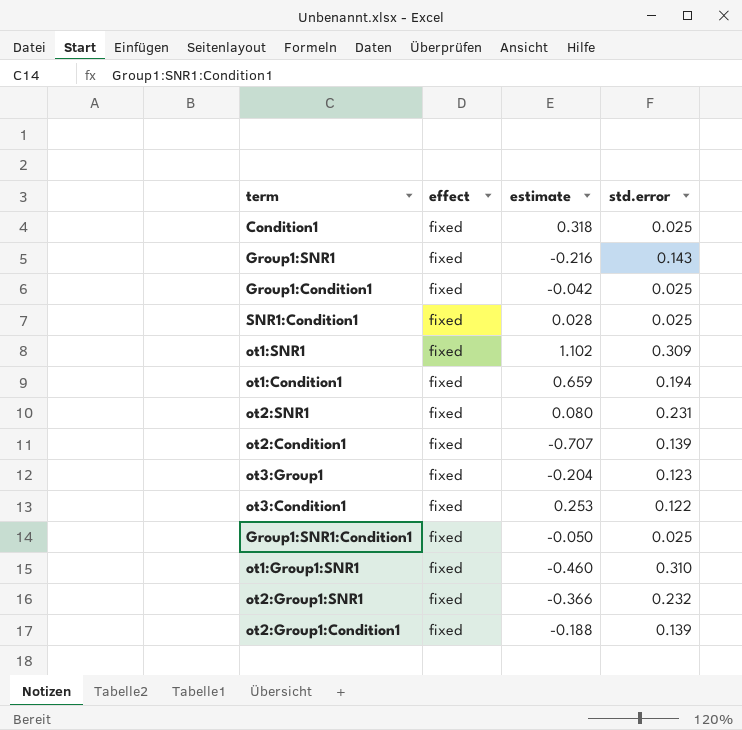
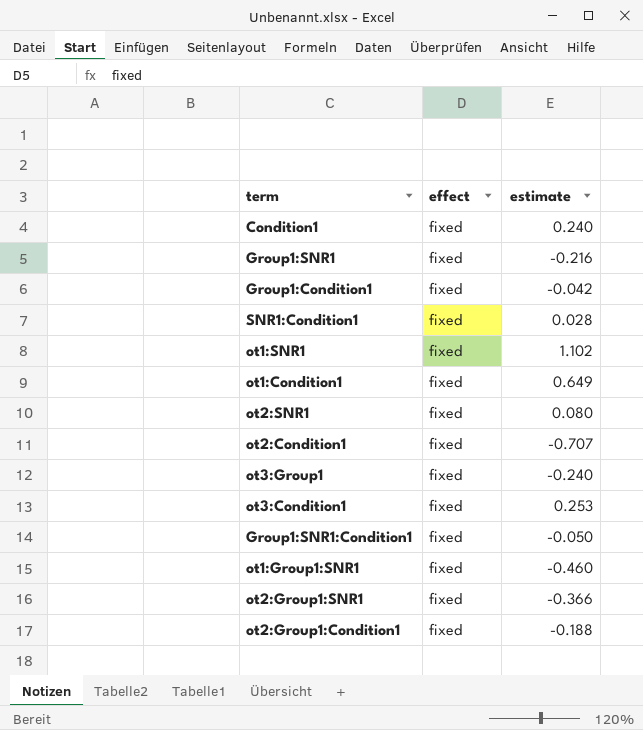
column std.error | position: 4 -> none
Condition1 | estimate: 0.318 -> 0.240
ot1:Condition1 | estimate: 0.659 -> 0.649
ot3:Group1 | estimate: -0.204 -> -0.240

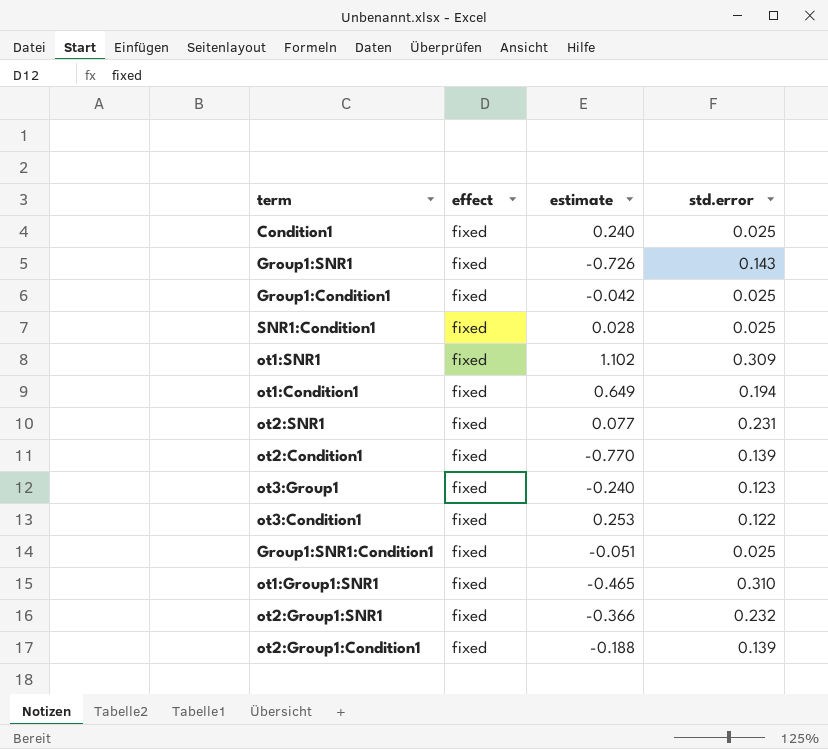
column std.error | position: none -> 4
Group1:SNR1 | estimate: -0.216 -> -0.726
ot2:SNR1 | estimate: 0.080 -> 0.077
ot2:Condition1 | estimate: -0.707 -> -0.770
Group1:SNR1:Condition1 | estimate: -0.050 -> -0.051
ot1:Group1:SNR1 | estimate: -0.460 -> -0.465

